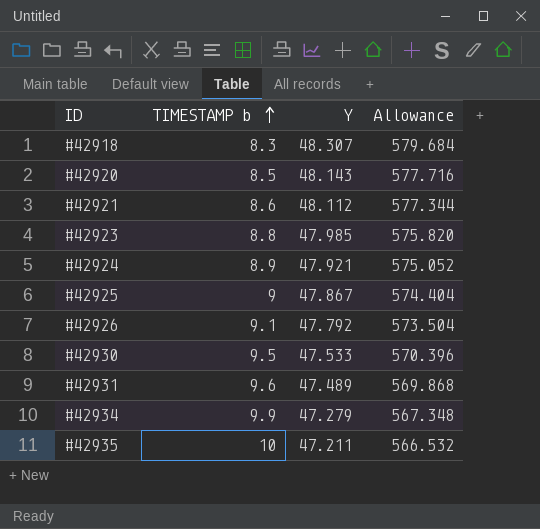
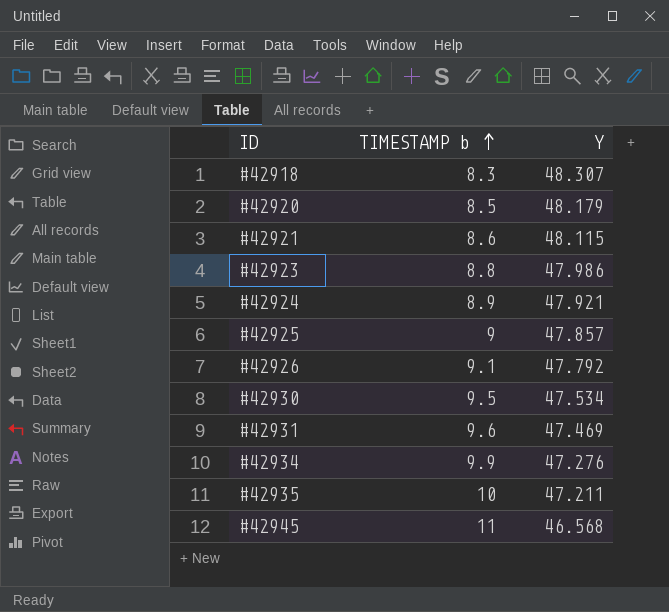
column Allowance | formula: [Y] * 12 -> none
#42920 | Y: 48.143 -> 48.179
#42921 | Y: 48.112 -> 48.115
#42923 | Y: 47.985 -> 47.986
#42925 | Y: 47.867 -> 47.857
#42930 | Y: 47.533 -> 47.534
#42931 | Y: 47.489 -> 47.469
#42934 | Y: 47.279 -> 47.276
row #42945: none -> 11 | 46.568

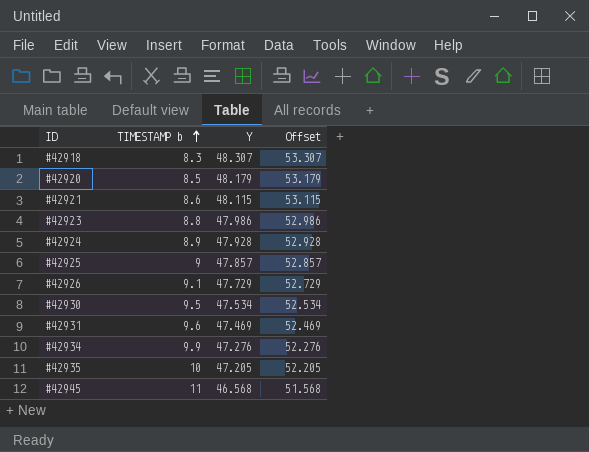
column Offset | formula: none -> [Y] + 5
#42924 | Y: 47.921 -> 47.928
#42926 | Y: 47.792 -> 47.729
#42935 | Y: 47.211 -> 47.205

